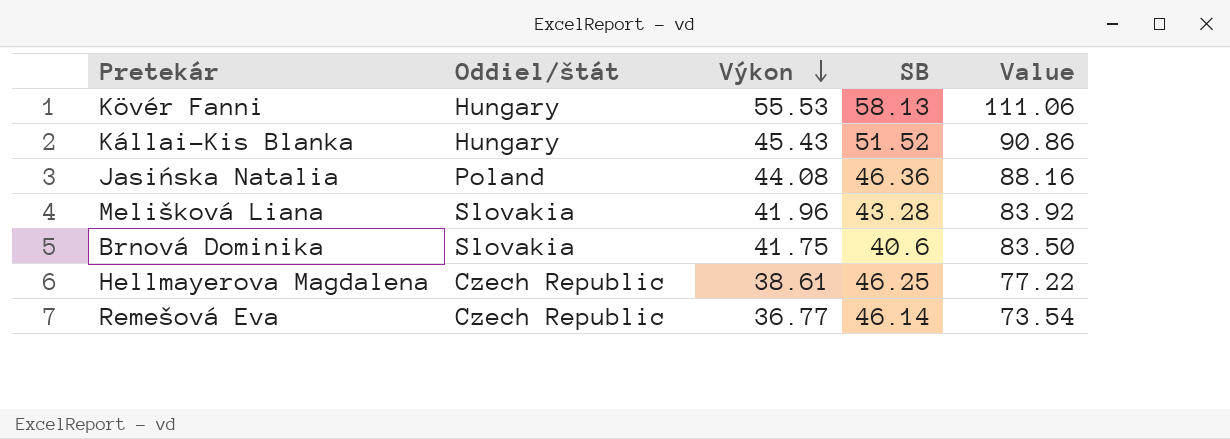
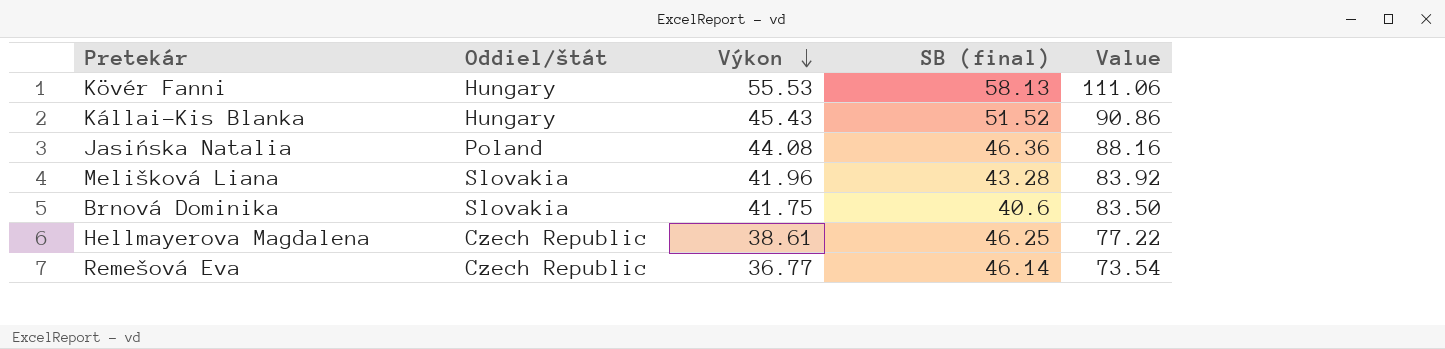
column name: SB -> SB (final)

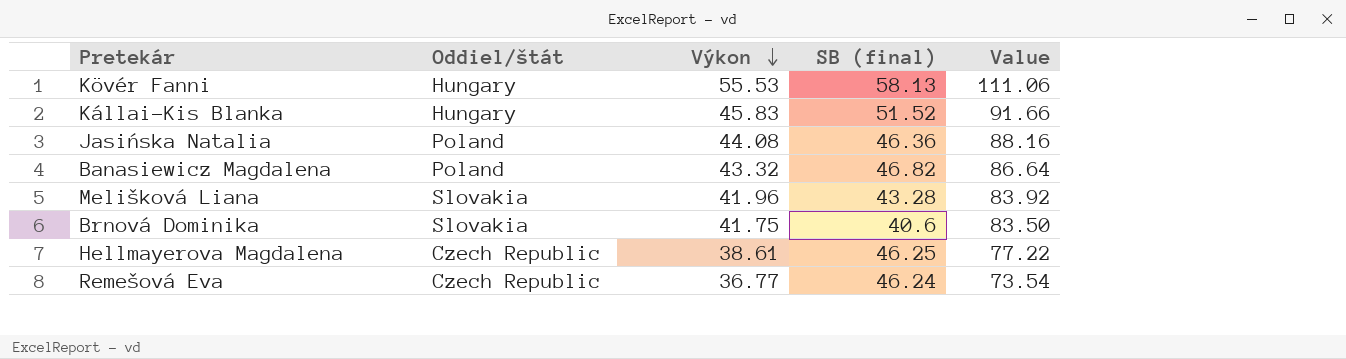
Kállai-Kis Blanka | Výkon: 45.43 -> 45.83
Kállai-Kis Blanka | Value: 90.86 -> 91.66
row Banasiewicz Magdalena: none -> Poland | 43.32 | 46.82 | 86.64
Remešová Eva | SB (final): 46.14 -> 46.24

